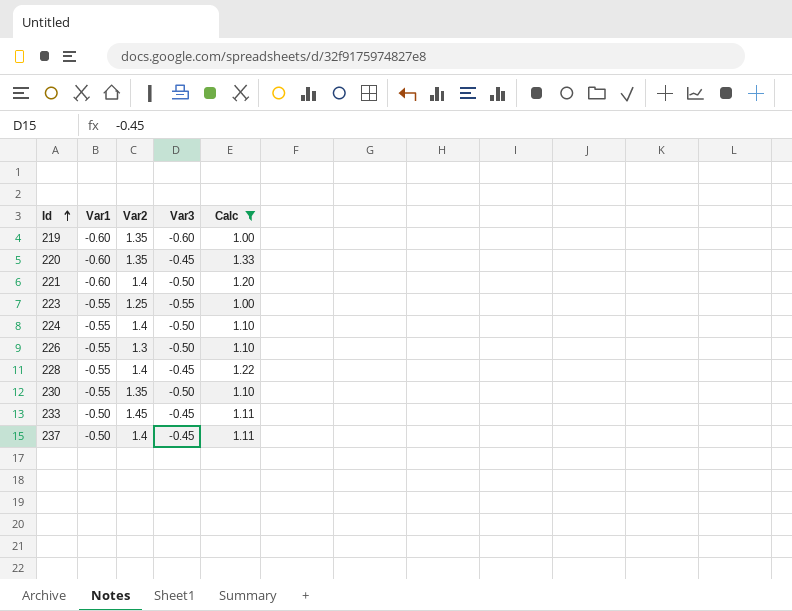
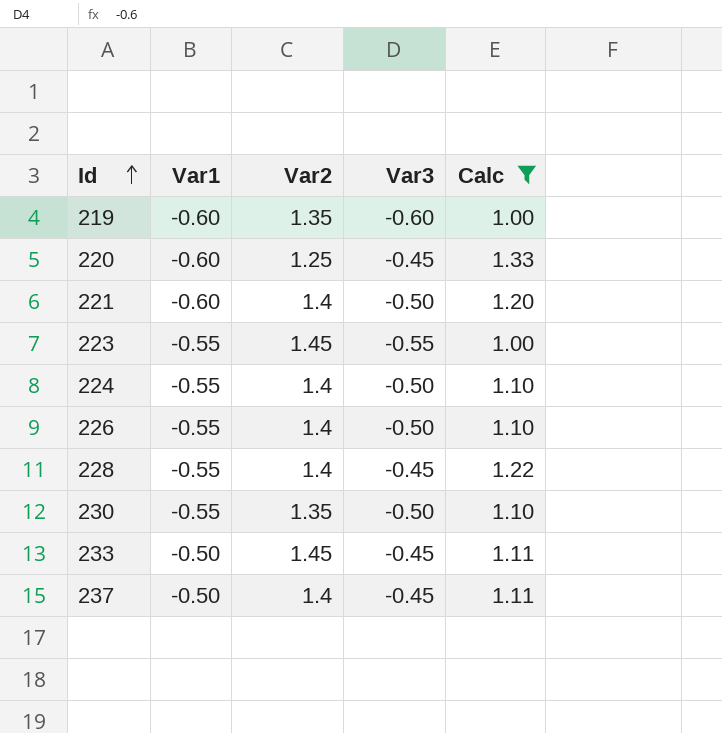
220 | Var2: 1.35 -> 1.25
223 | Var2: 1.25 -> 1.45
226 | Var2: 1.3 -> 1.4

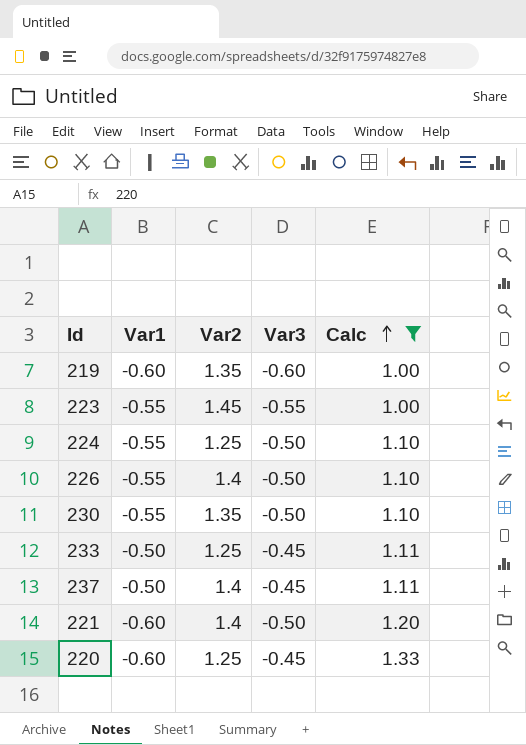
row order: Id ascending -> Calc ascending
row 228: -0.55 | 1.4 | -0.45 | 1.22 -> none
224 | Var2: 1.4 -> 1.25
233 | Var2: 1.45 -> 1.25

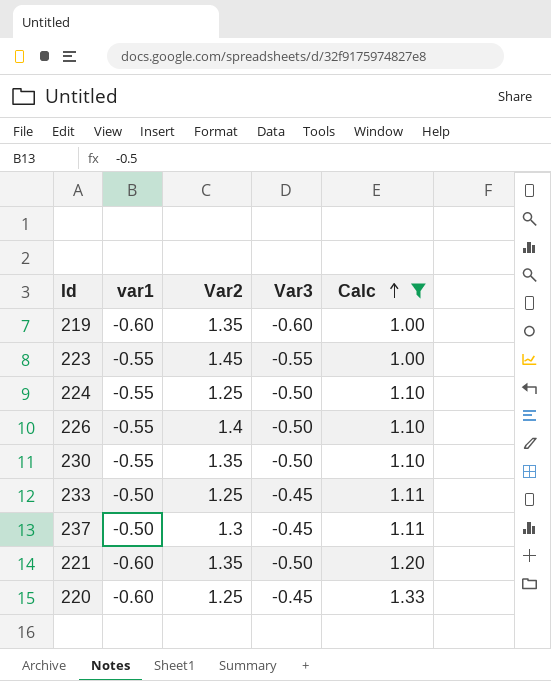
column name: Var1 -> var1
237 | Var2: 1.4 -> 1.3
221 | Var2: 1.4 -> 1.35

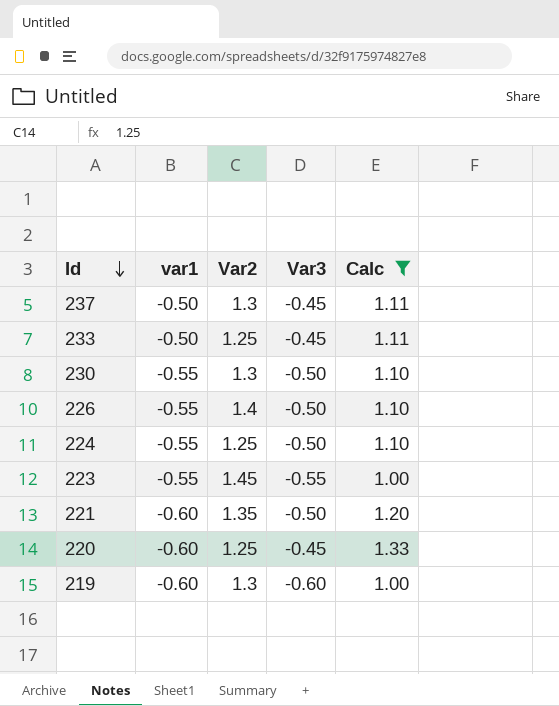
row order: Calc ascending -> Id descending
230 | Var2: 1.35 -> 1.3
219 | Var2: 1.35 -> 1.3

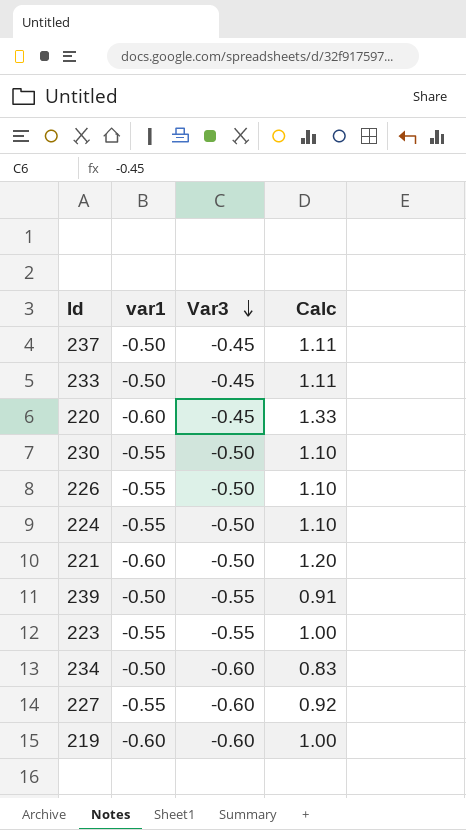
filter: Calc >= 1.00 -> none
row order: Id descending -> Var3 descending
column Var2 | position: 3 -> none

